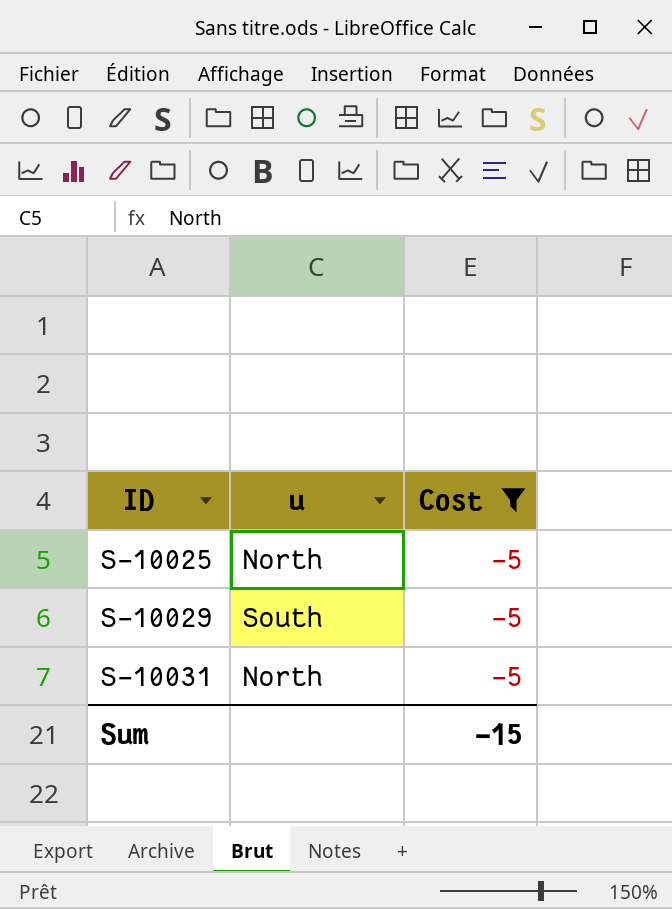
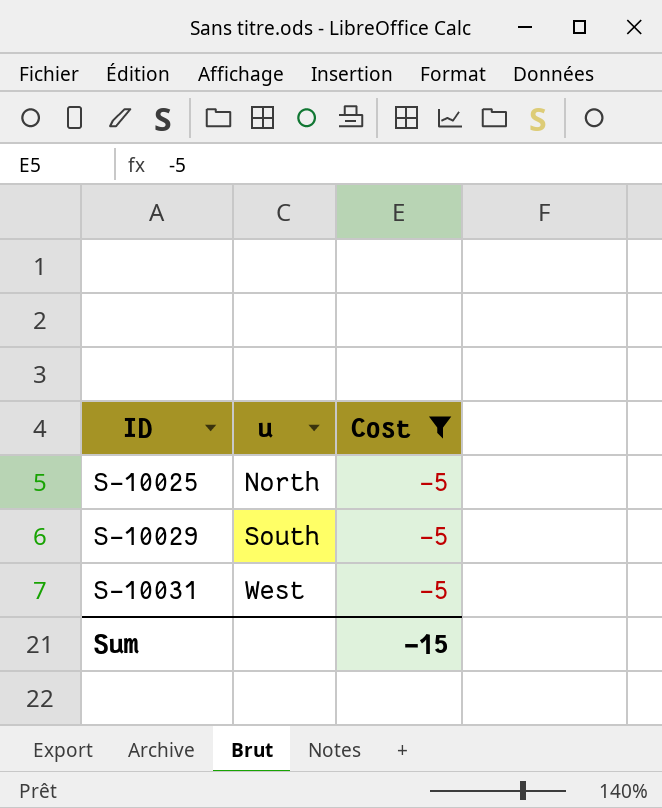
S-10031 | u: North -> West

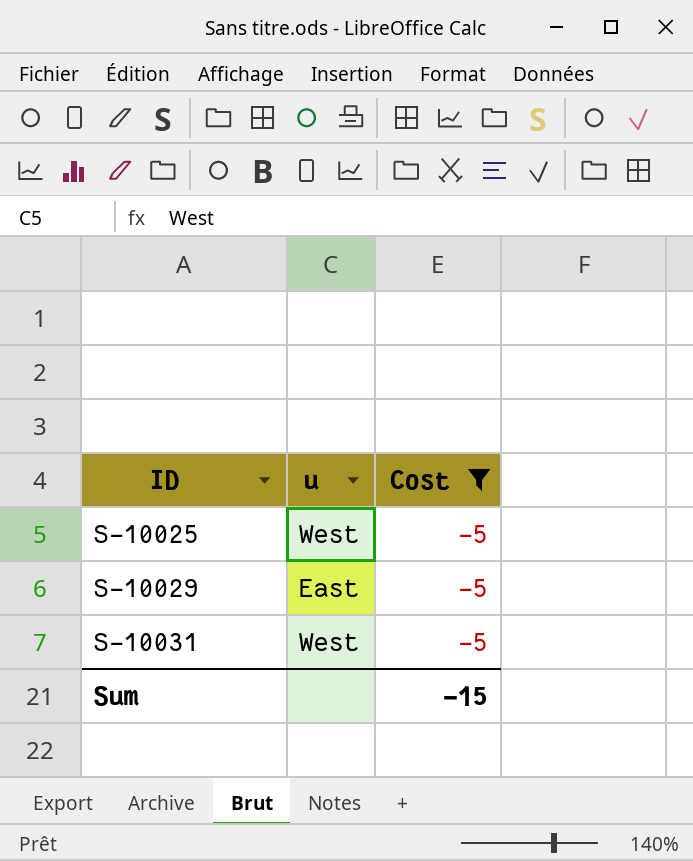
S-10025 | u: North -> West
S-10029 | u: South -> East

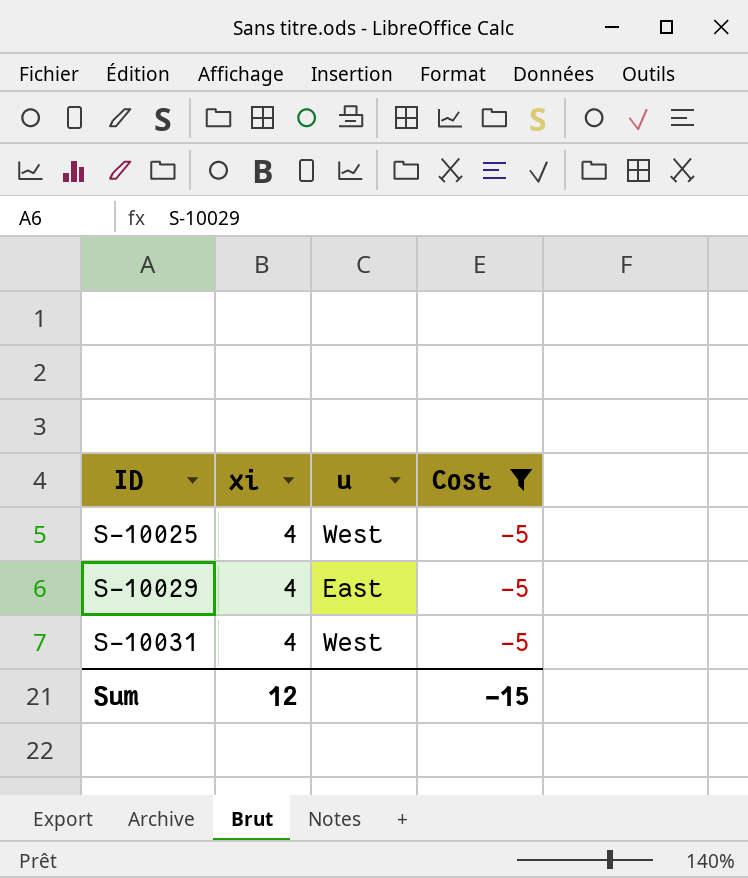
column xi | position: none -> 2

